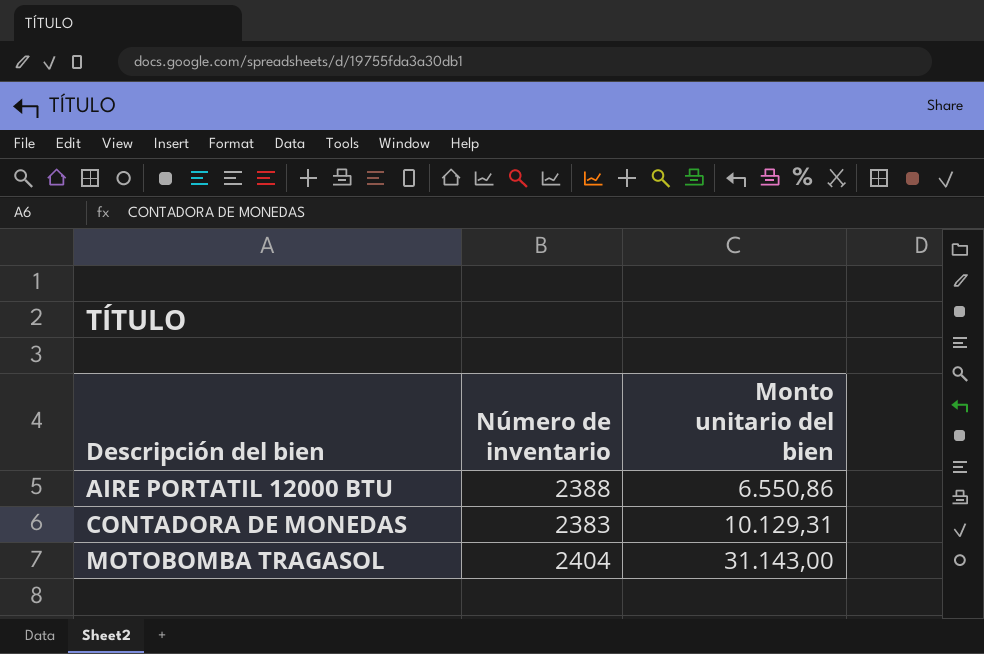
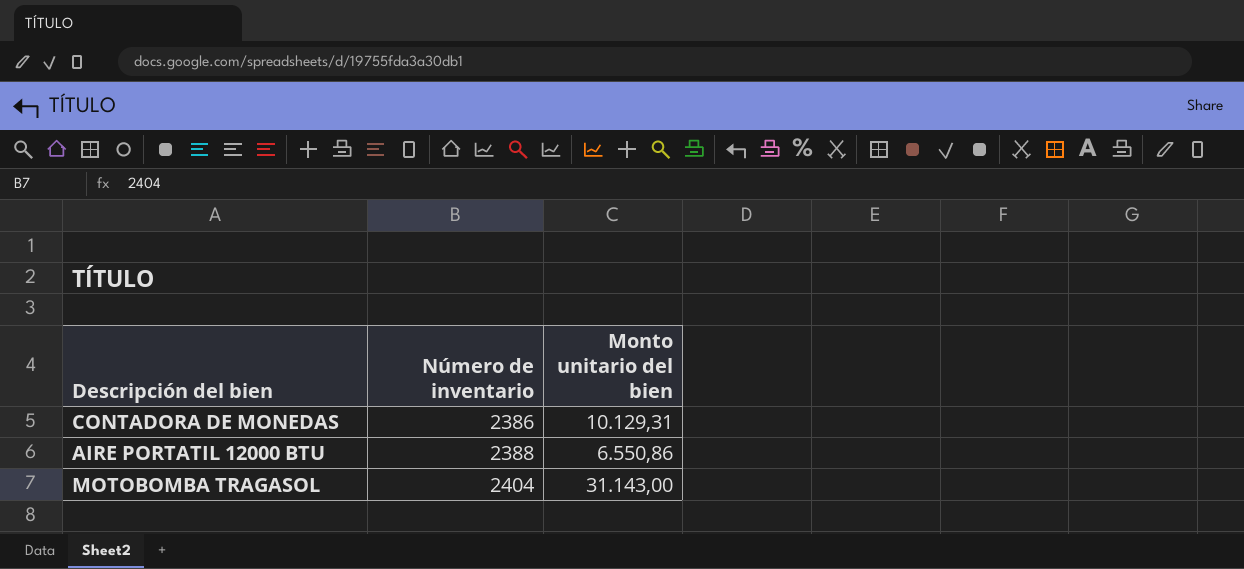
row order: Descripción del bien ascending -> Número de inventario ascending
CONTADORA DE MONEDAS | Número de inventario: 2383 -> 2386

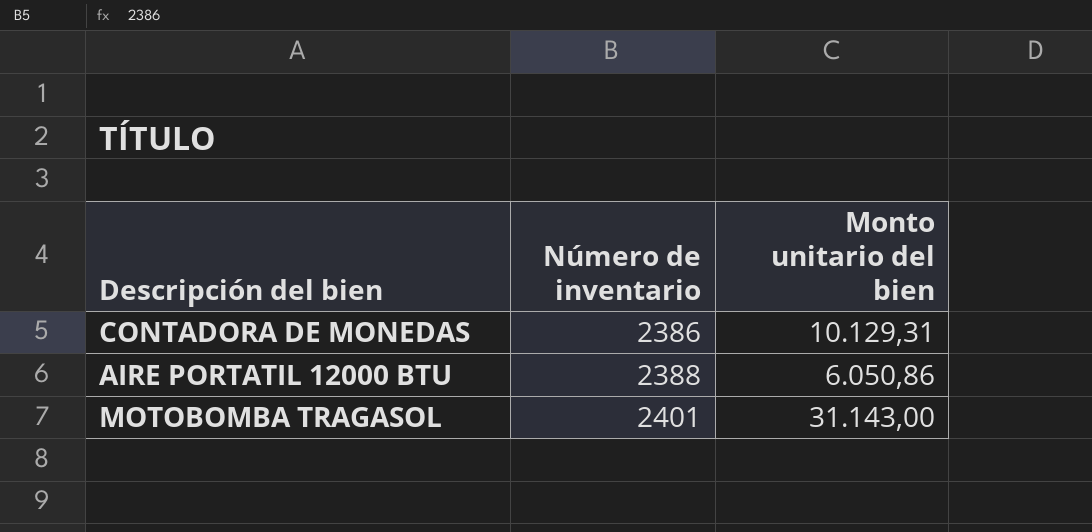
AIRE PORTATIL 12000 BTU | Monto unitario del bien: 6.550,86 -> 6.050,86
MOTOBOMBA TRAGASOL | Número de inventario: 2404 -> 2401

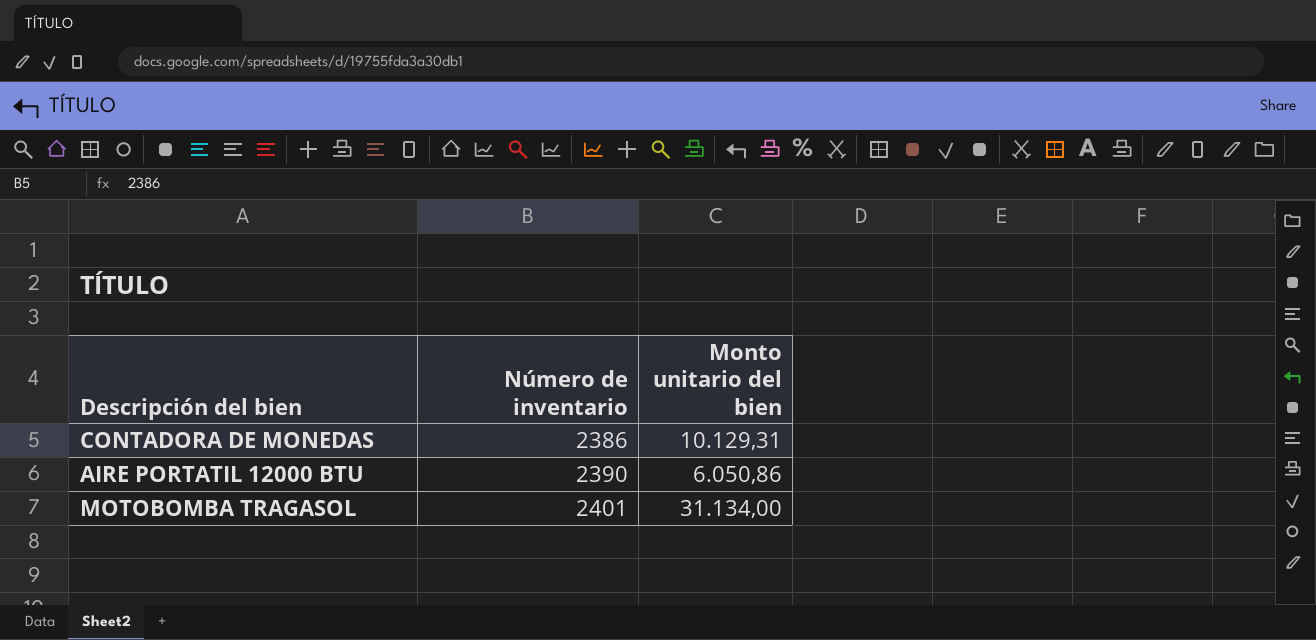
AIRE PORTATIL 12000 BTU | Número de inventario: 2388 -> 2390
MOTOBOMBA TRAGASOL | Monto unitario del bien: 31.143,00 -> 31.134,00

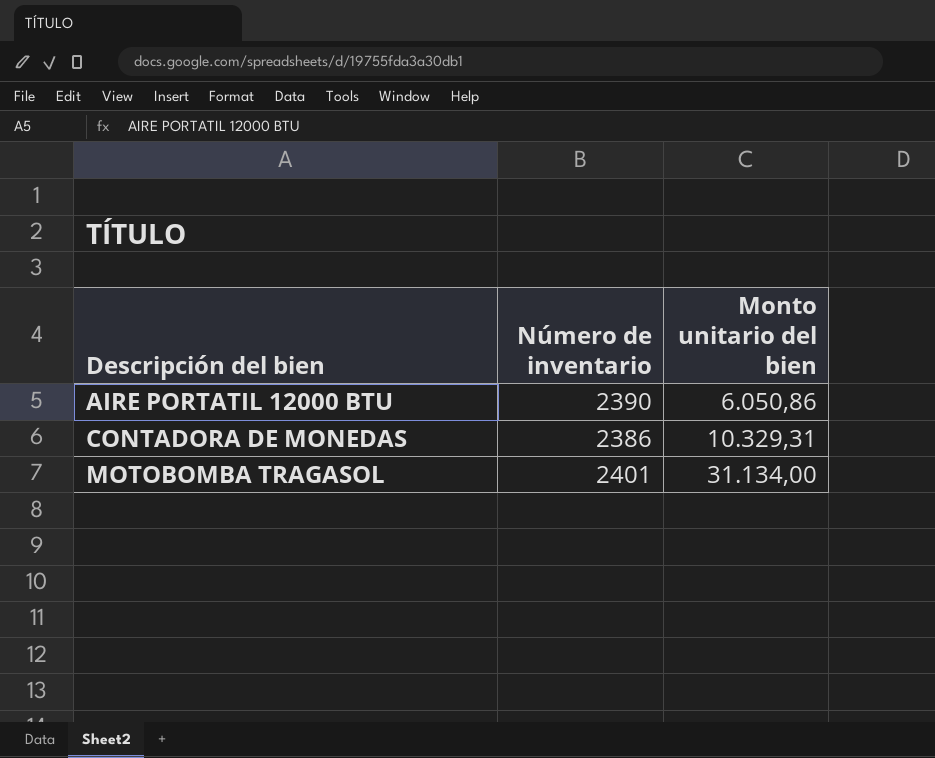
row order: Número de inventario ascending -> Descripción del bien ascending
CONTADORA DE MONEDAS | Monto unitario del bien: 10.129,31 -> 10.329,31

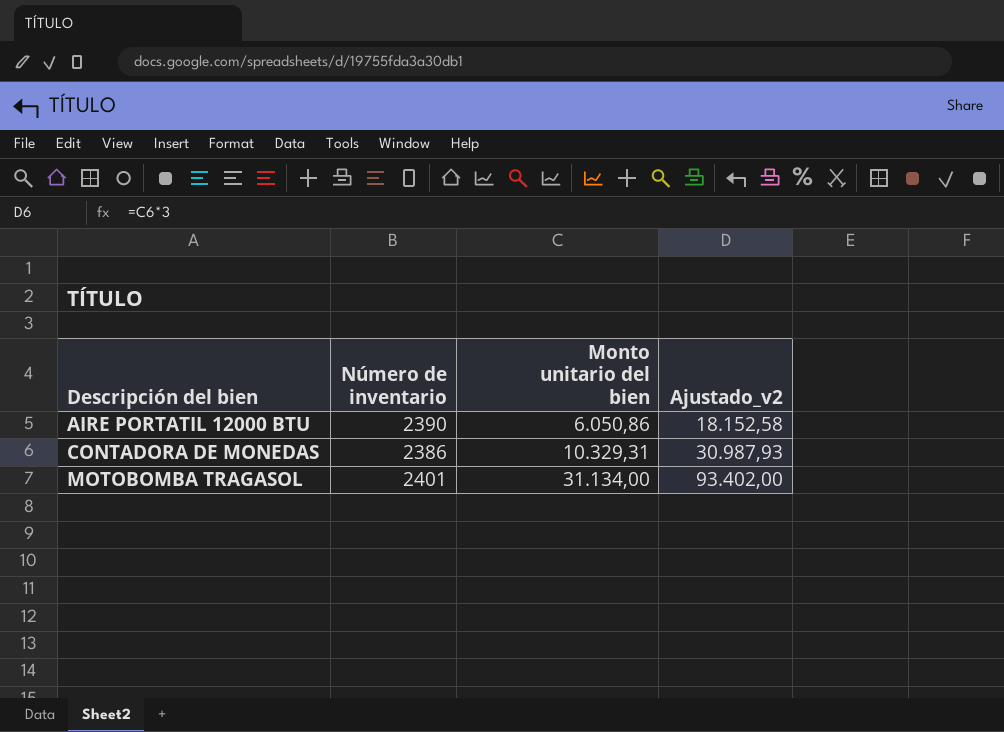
column Ajustado_v2 | formula: none -> [Monto unitario del bien] * 3

